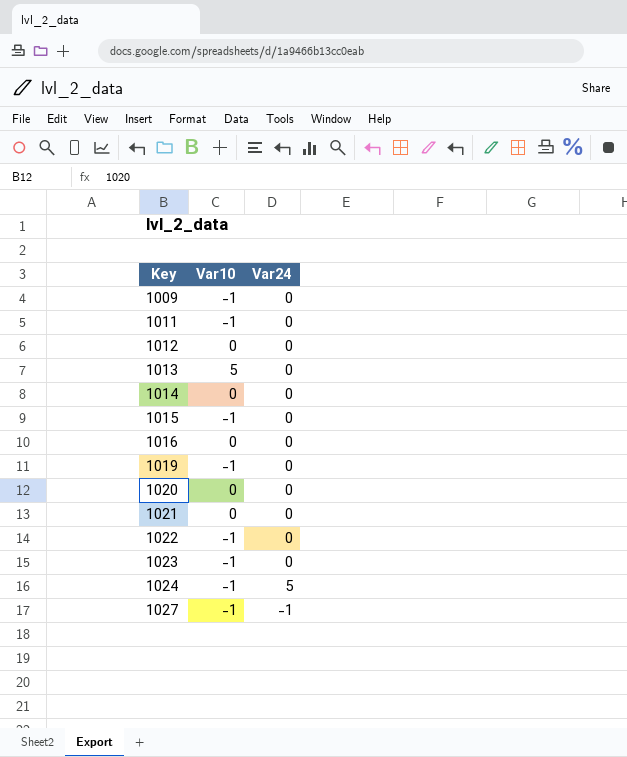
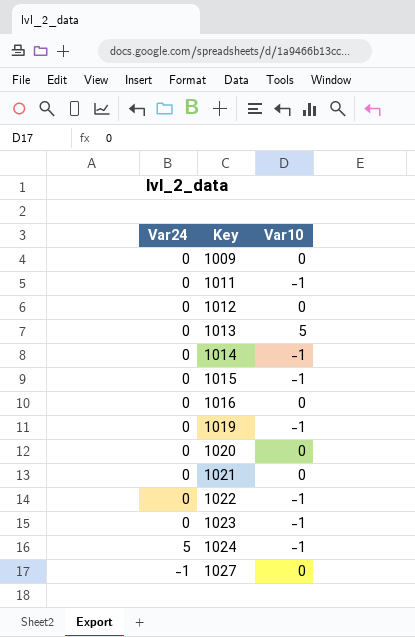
column Var24 | position: 3 -> 1
1009 | Var10: -1 -> 0
1014 | Var10: 0 -> -1
1027 | Var10: -1 -> 0

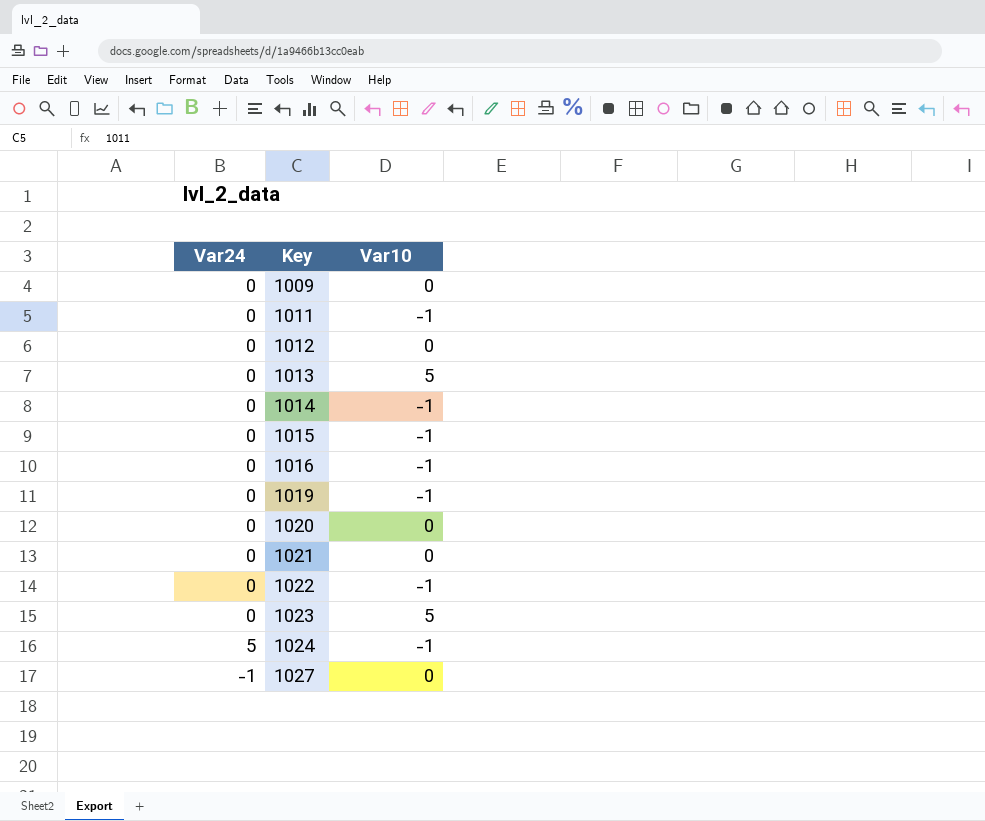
1016 | Var10: 0 -> -1
1023 | Var10: -1 -> 5

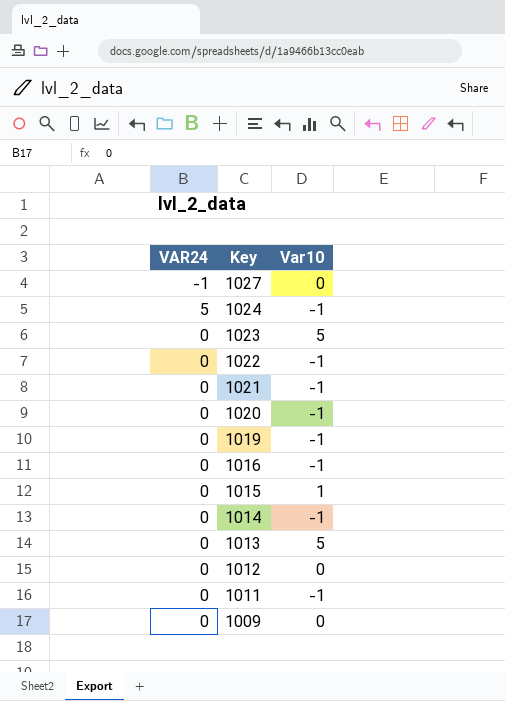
row order: Key ascending -> Key descending
column name: Var24 -> VAR24
1021 | Var10: 0 -> -1
1020 | Var10: 0 -> -1
1015 | Var10: -1 -> 1

